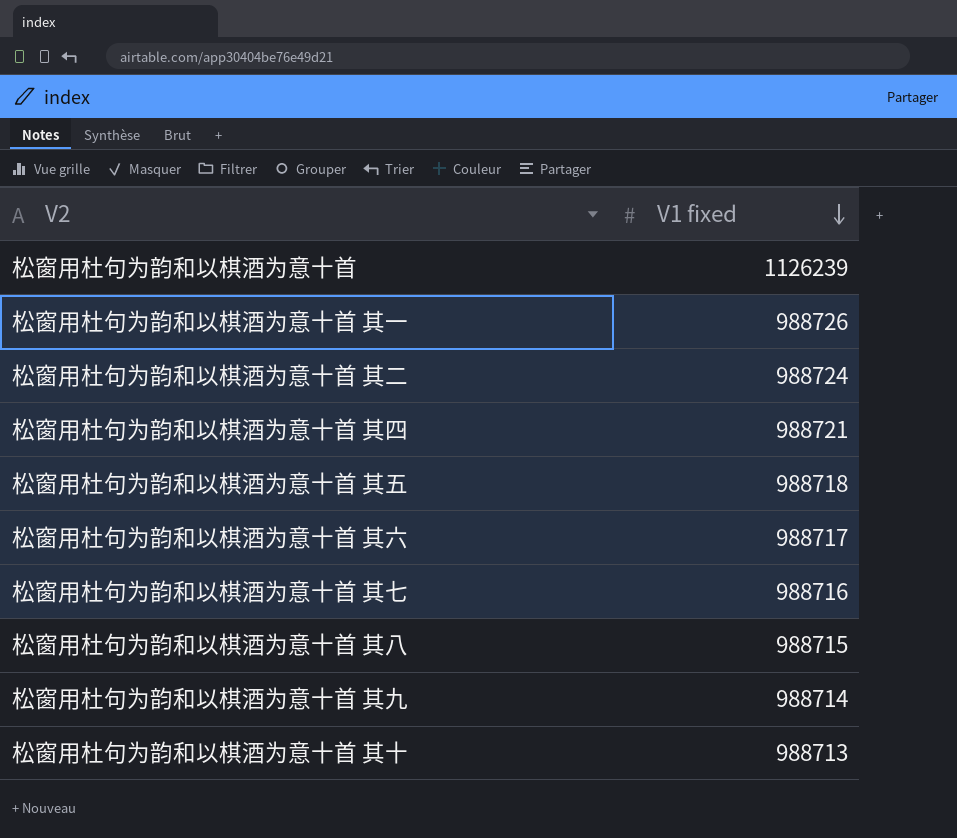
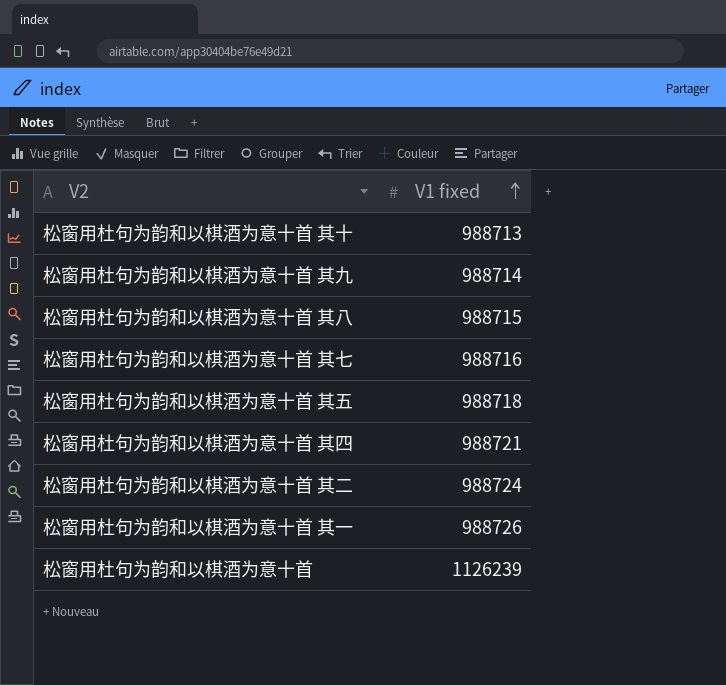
row order: V1 fixed descending -> V1 fixed ascending
row 松窗用杜句为韵和以棋酒为意十首 其六: 988717 -> none

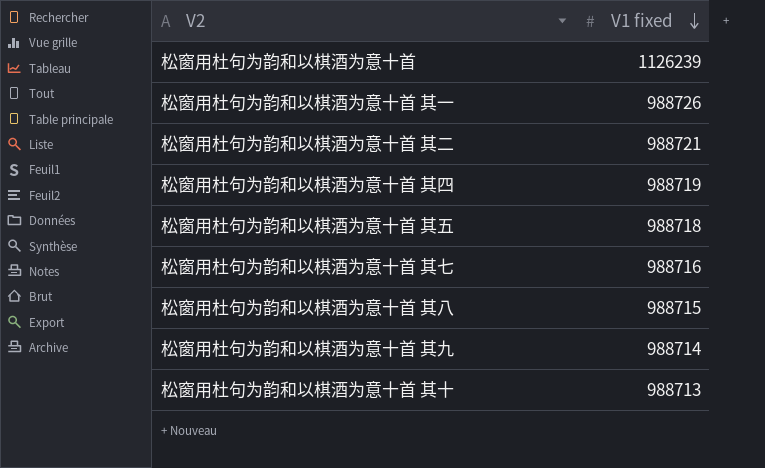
row order: V1 fixed ascending -> V1 fixed descending
松窗用杜句为韵和以棋酒为意十首 其二 | V1 fixed: 988724 -> 988721
松窗用杜句为韵和以棋酒为意十首 其四 | V1 fixed: 988721 -> 988719

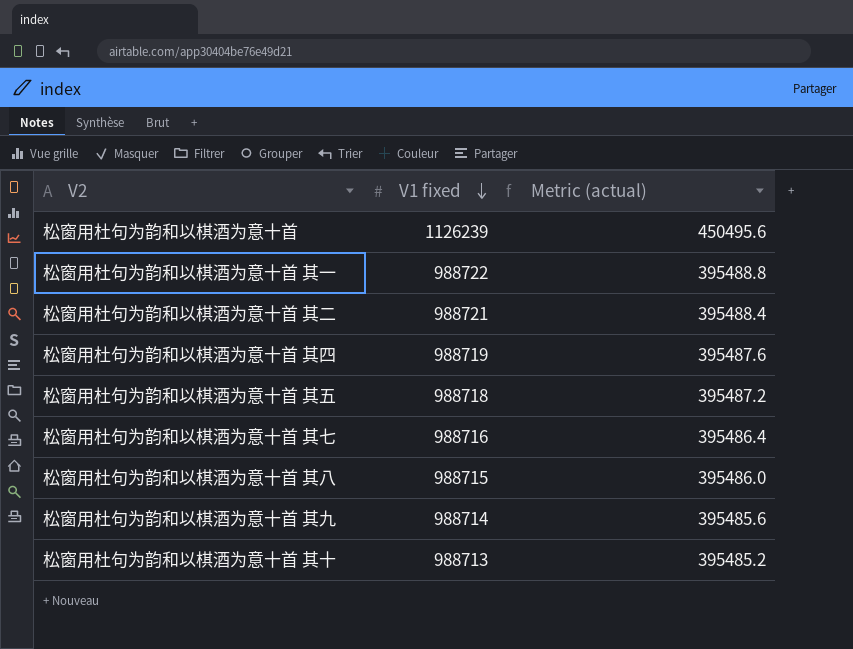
column Metric (actual) | formula: none -> [V1 fixed] * 0.4
松窗用杜句为韵和以棋酒为意十首 其一 | V1 fixed: 988726 -> 988722

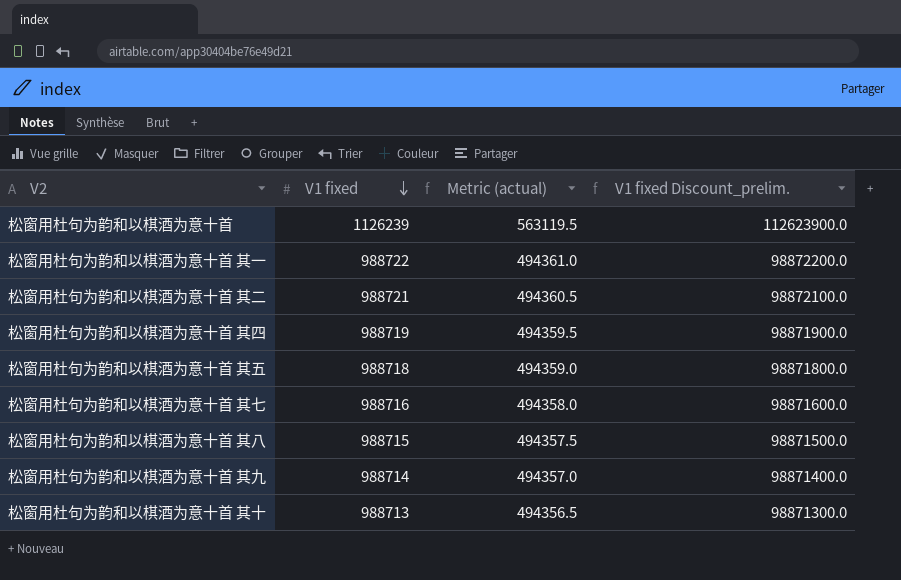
column Metric (actual) | formula: [V1 fixed] * 0.4 -> [V1 fixed] * 0.5
column V1 fixed Discount_prelim. | formula: none -> [V1 fixed] * 100

